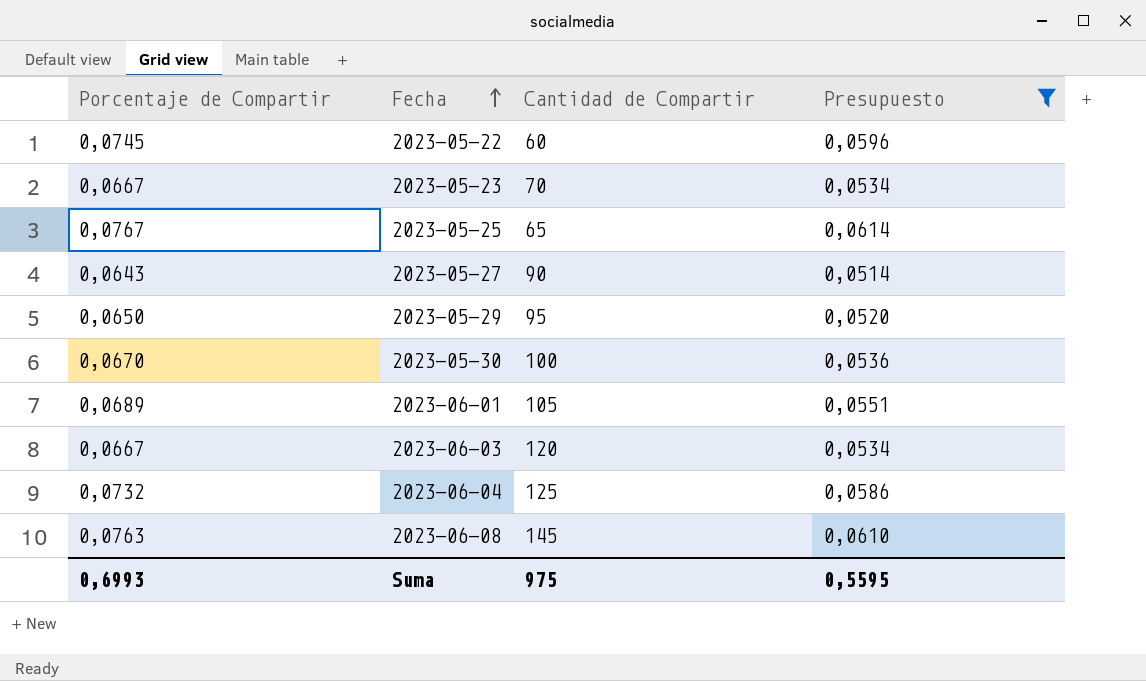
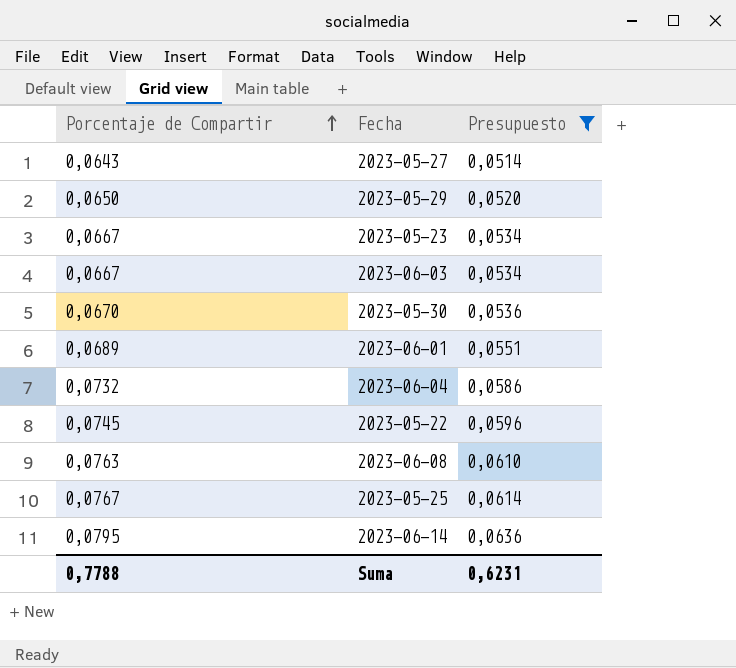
row order: Fecha ascending -> Porcentaje de Compartir ascending
column Cantidad de Compartir | position: 3 -> none
row 2023-06-14: none -> 0,0795 | 0,0636
Suma | Porcentaje de Compartir: 0,6993 -> 0,7788
Suma | Presupuesto: 0,5595 -> 0,6231

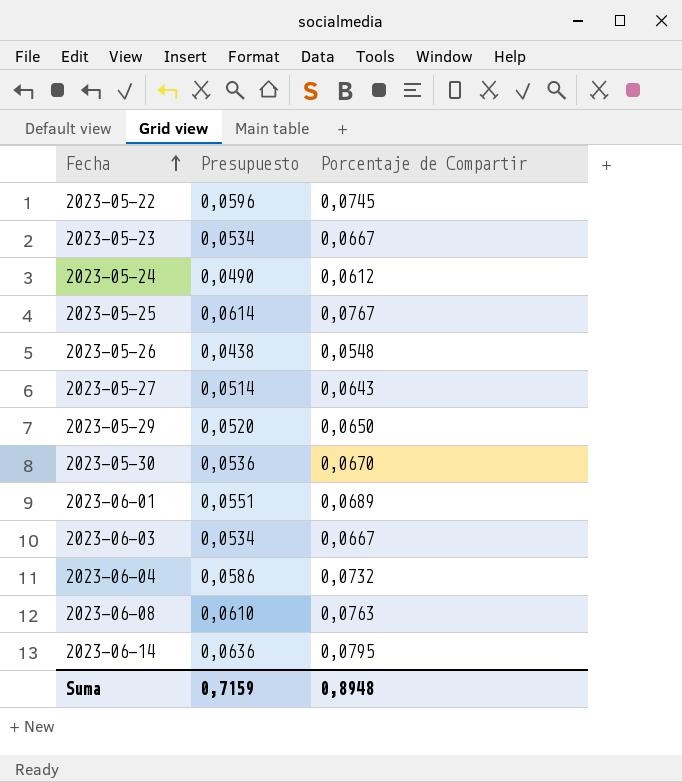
filter: Presupuesto >= 0,0514 -> none
row order: Porcentaje de Compartir ascending -> Fecha ascending
column Porcentaje de Compartir | position: 1 -> 3
Suma | Presupuesto: 0,6231 -> 0,7159
Suma | Porcentaje de Compartir: 0,7788 -> 0,8948

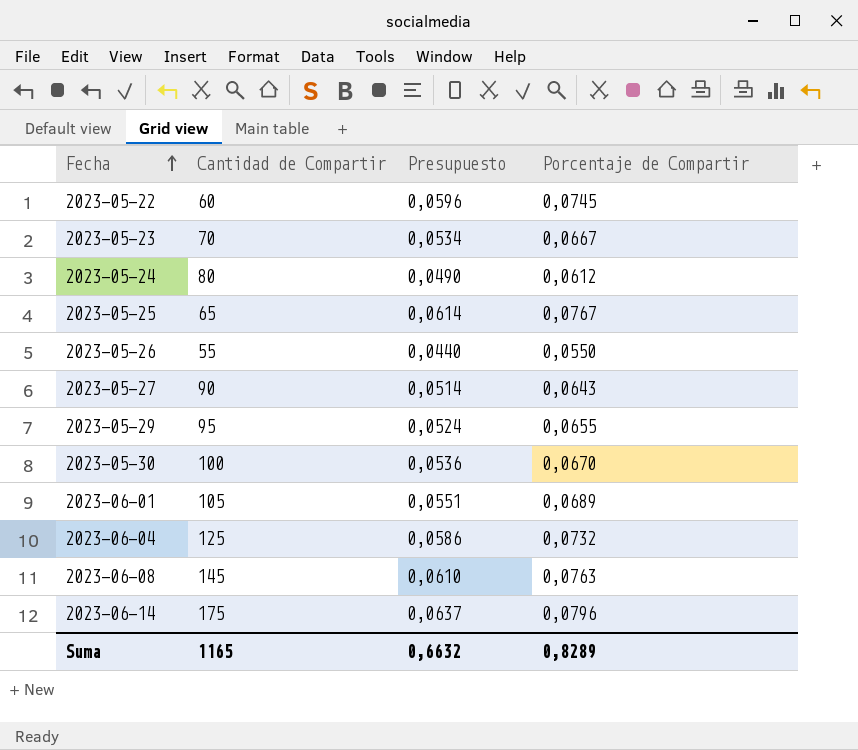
column Cantidad de Compartir | position: none -> 2
row 2023-06-03: 0,0534 | 0,0667 -> none
2023-05-26 | Presupuesto: 0,0438 -> 0,0440
2023-05-26 | Porcentaje de Compartir: 0,0548 -> 0,0550
2023-05-29 | Presupuesto: 0,0520 -> 0,0524
2023-05-29 | Porcentaje de Compartir: 0,0650 -> 0,0655
2023-06-14 | Presupuesto: 0,0636 -> 0,0637
2023-06-14 | Porcentaje de Compartir: 0,0795 -> 0,0796
Suma | Presupuesto: 0,7159 -> 0,6632
Suma | Porcentaje de Compartir: 0,8948 -> 0,8289

